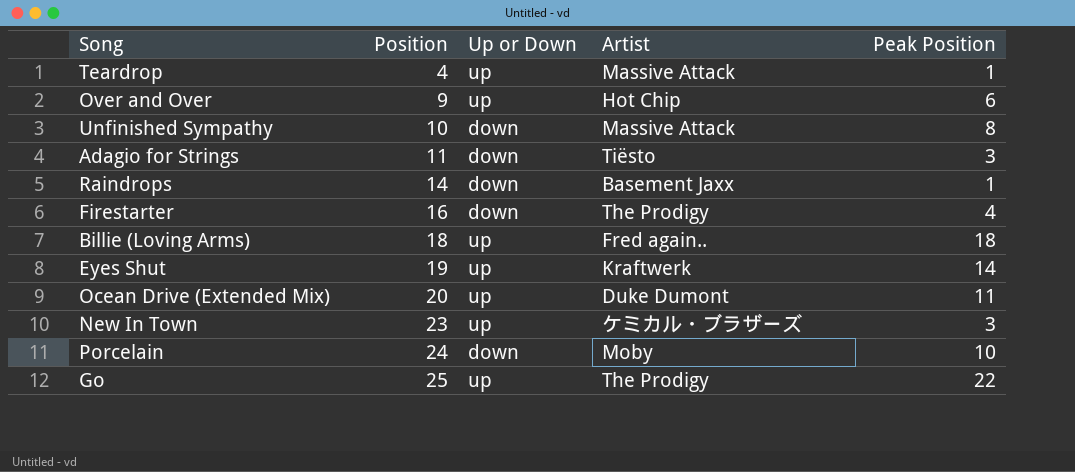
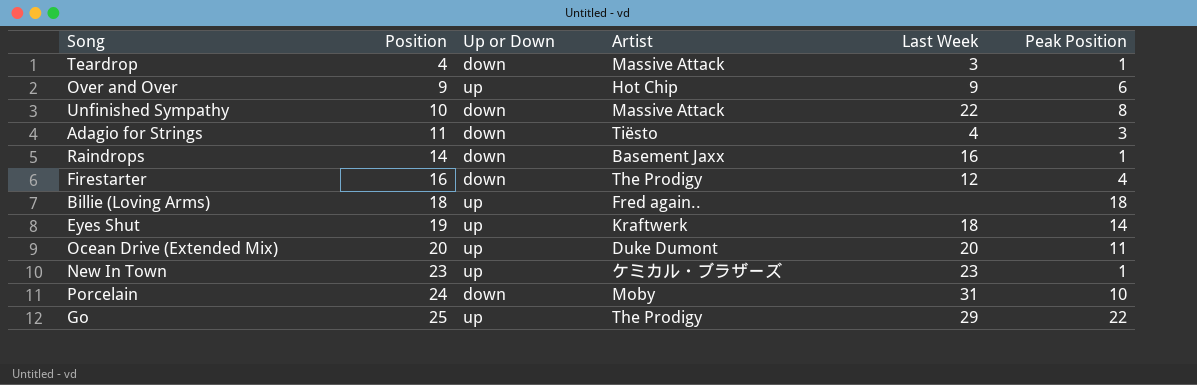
column Last Week | position: none -> 5
Teardrop | Up or Down: up -> down
New In Town | Peak Position: 3 -> 1

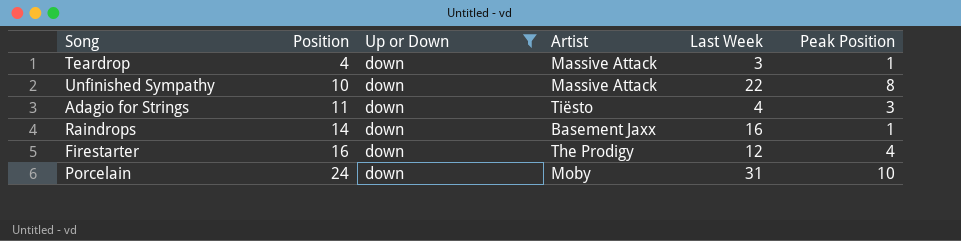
filter: none -> Up or Down = down

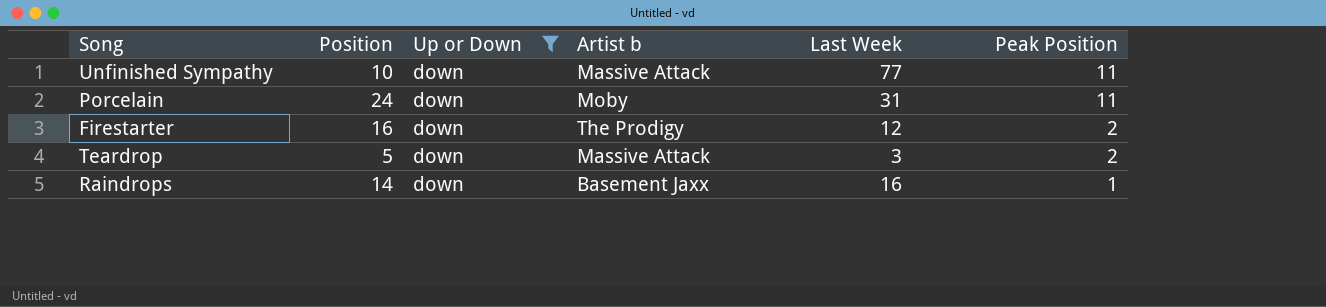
row order: Position ascending -> Peak Position descending
column name: Artist -> Artist b
row Adagio for Strings: 11 | down | Tiësto | 4 | 3 -> none
Unfinished Sympathy | Last Week: 22 -> 77
Unfinished Sympathy | Peak Position: 8 -> 11
Porcelain | Peak Position: 10 -> 11
Firestarter | Peak Position: 4 -> 2
Teardrop | Position: 4 -> 5
Teardrop | Peak Position: 1 -> 2

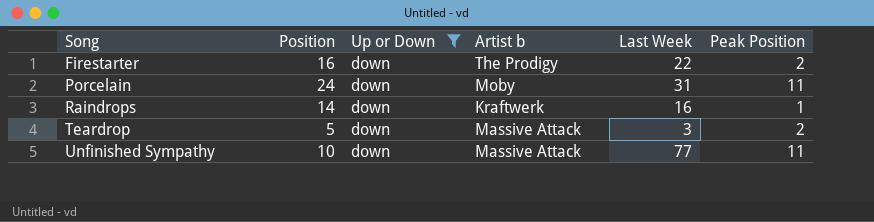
row order: Peak Position descending -> Song ascending
Firestarter | Last Week: 12 -> 22
Raindrops | Artist b: Basement Jaxx -> Kraftwerk

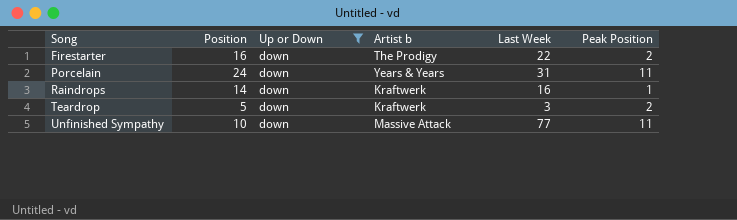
Porcelain | Artist b: Moby -> Years & Years
Teardrop | Artist b: Massive Attack -> Kraftwerk

